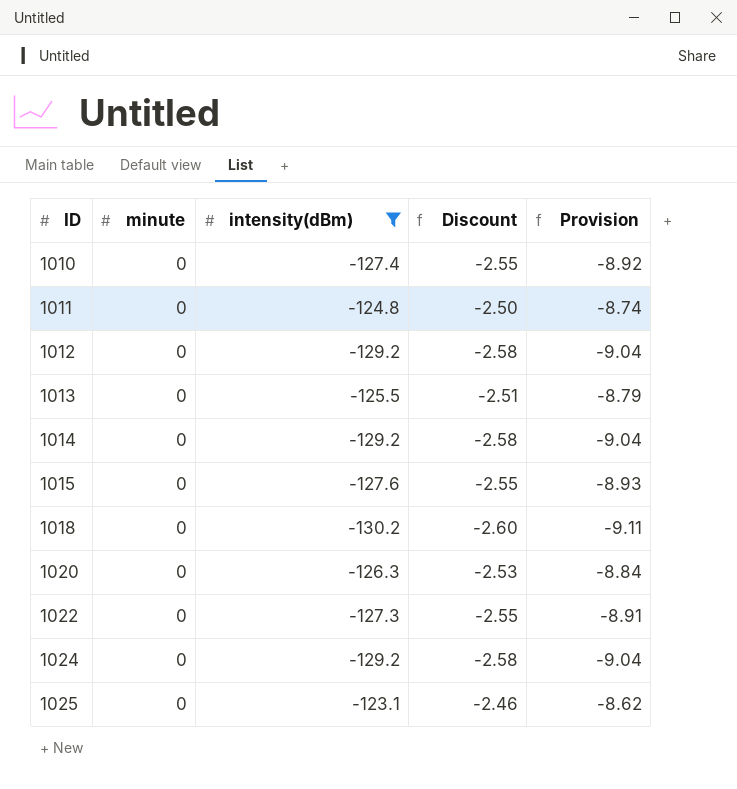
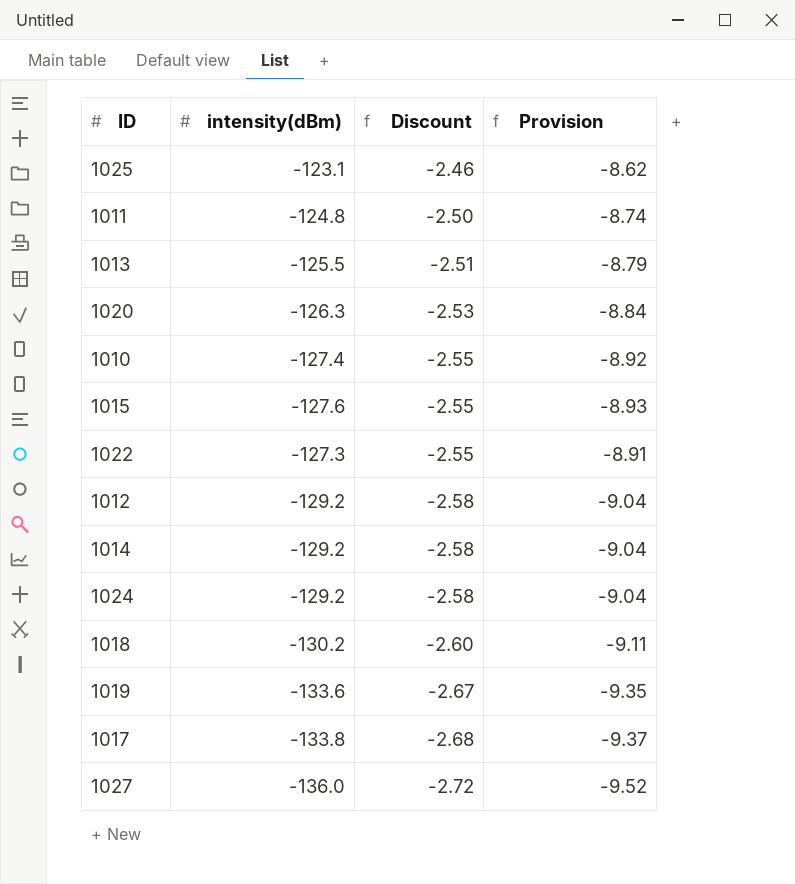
filter: intensity(dBm) >= -130.2 -> none
row order: ID ascending -> Discount descending
column minute | position: 2 -> none

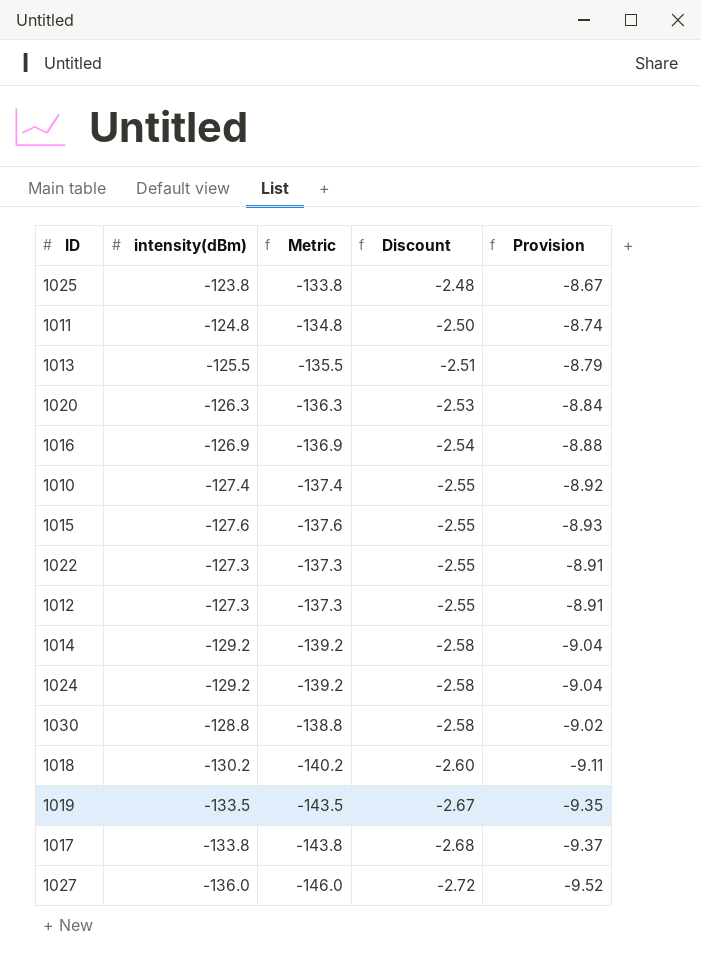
column Metric | formula: none -> [intensity(dBm)] - 10
1025 | intensity(dBm): -123.1 -> -123.8
1025 | Discount: -2.46 -> -2.48
1025 | Provision: -8.62 -> -8.67
row 1016: none -> -126.9 | -136.9 | -2.54 | -8.88
1012 | intensity(dBm): -129.2 -> -127.3
1012 | Discount: -2.58 -> -2.55
1012 | Provision: -9.04 -> -8.91
row 1030: none -> -128.8 | -138.8 | -2.58 | -9.02
1019 | intensity(dBm): -133.6 -> -133.5

